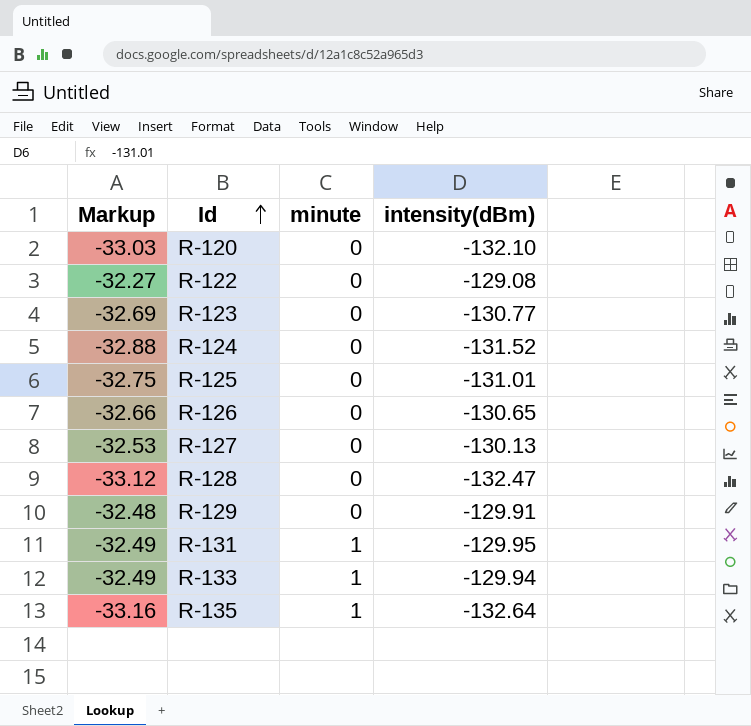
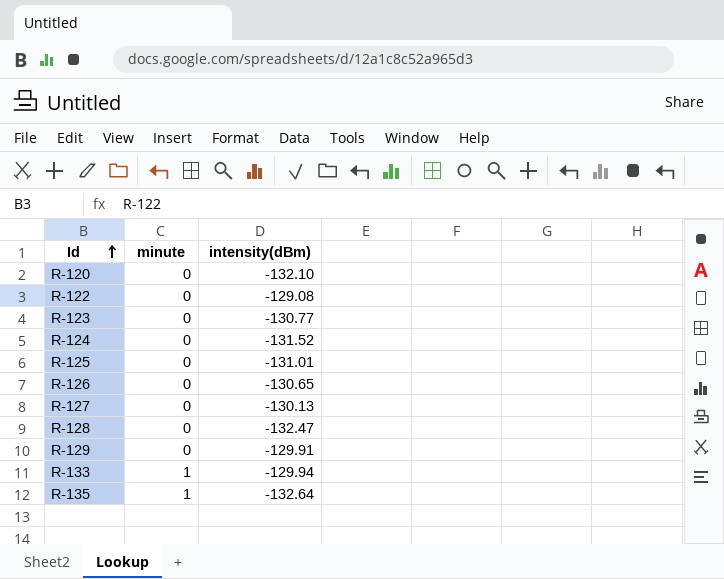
column Markup | formula: [intensity(dBm)] * 0.25 -> none
row R-131: -32.49 | 1 | -129.95 -> none

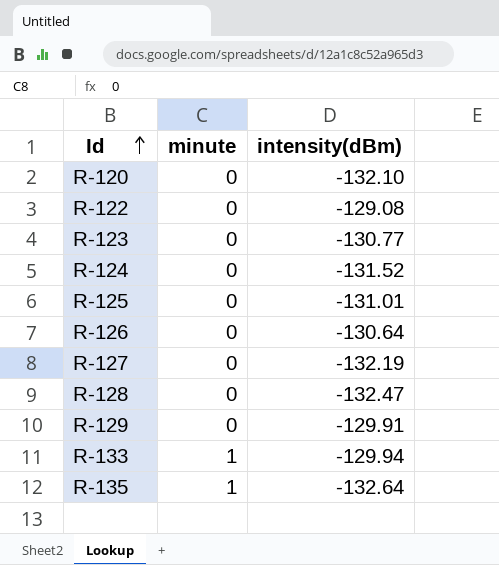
R-126 | intensity(dBm): -130.65 -> -130.64
R-127 | intensity(dBm): -130.13 -> -132.19

